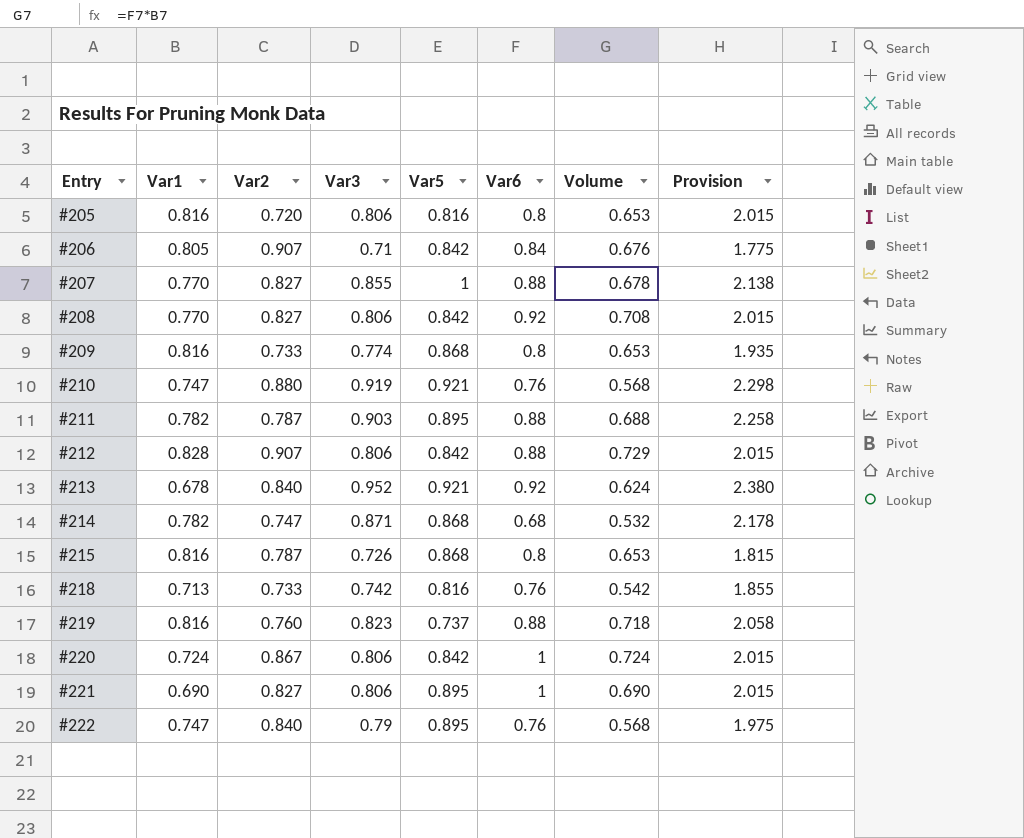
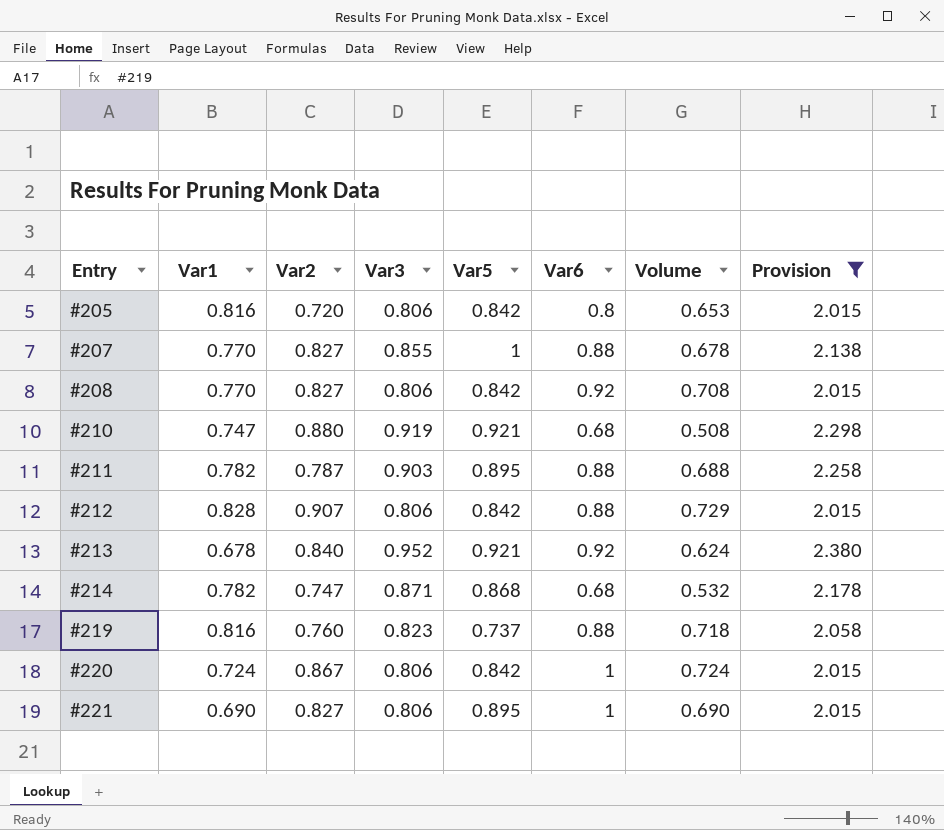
filter: none -> Provision >= 2.015
#205 | Var5: 0.816 -> 0.842
#210 | Var6: 0.76 -> 0.68
#210 | Volume: 0.568 -> 0.508

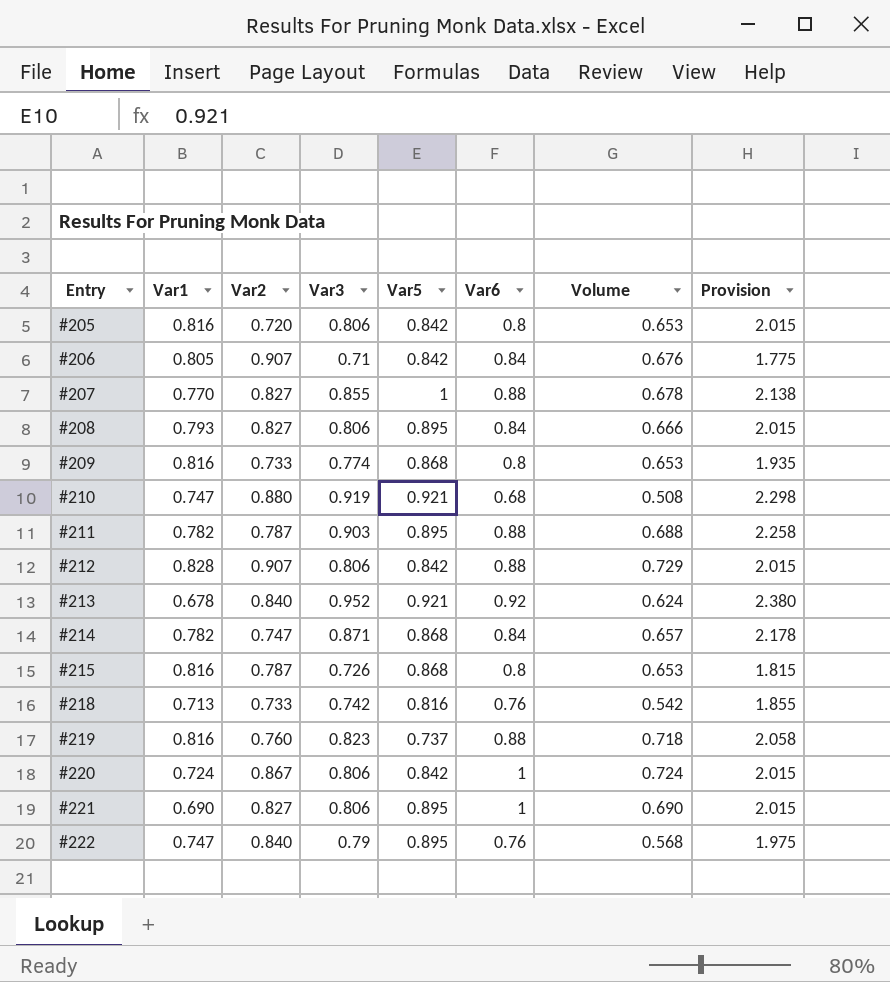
filter: Provision >= 2.015 -> none
#208 | Var1: 0.770 -> 0.793
#208 | Var5: 0.842 -> 0.895
#208 | Var6: 0.92 -> 0.84
#208 | Volume: 0.708 -> 0.666
#214 | Var6: 0.68 -> 0.84
#214 | Volume: 0.532 -> 0.657

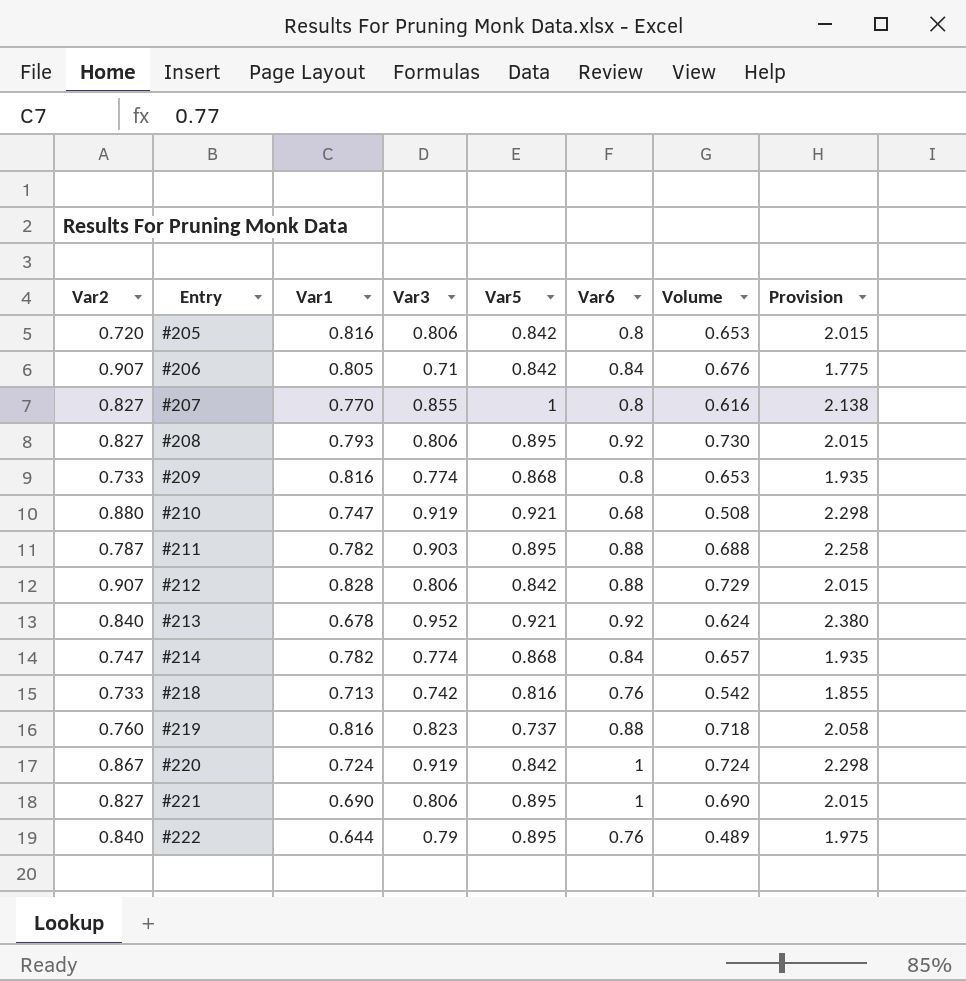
column Var2 | position: 3 -> 1
row #215: 0.816 | 0.787 | 0.726 | 0.868 | 0.8 | 0.653 | 1.815 -> none
#207 | Var6: 0.88 -> 0.8
#207 | Volume: 0.678 -> 0.616
#208 | Var6: 0.84 -> 0.92
#208 | Volume: 0.666 -> 0.730
#214 | Var3: 0.871 -> 0.774
#214 | Provision: 2.178 -> 1.935
#220 | Var3: 0.806 -> 0.919
#220 | Provision: 2.015 -> 2.298
#222 | Var1: 0.747 -> 0.644
#222 | Volume: 0.568 -> 0.489

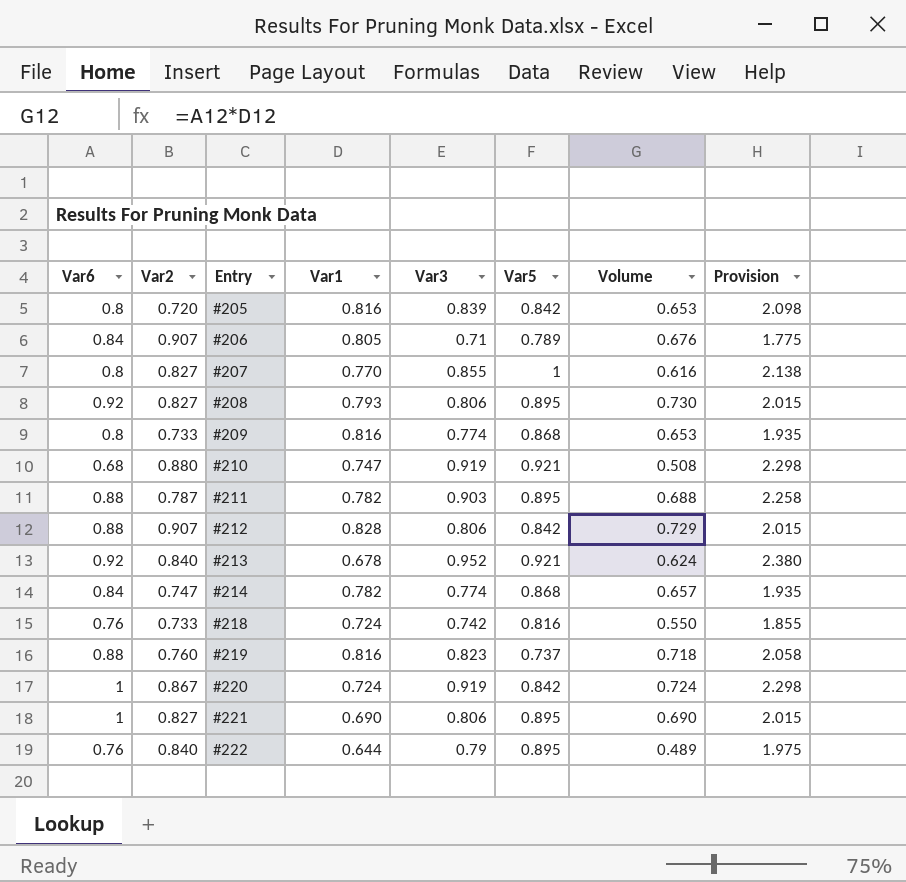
column Var6 | position: 6 -> 1
#205 | Var3: 0.806 -> 0.839
#205 | Provision: 2.015 -> 2.098
#206 | Var5: 0.842 -> 0.789
#218 | Var1: 0.713 -> 0.724
#218 | Volume: 0.542 -> 0.550

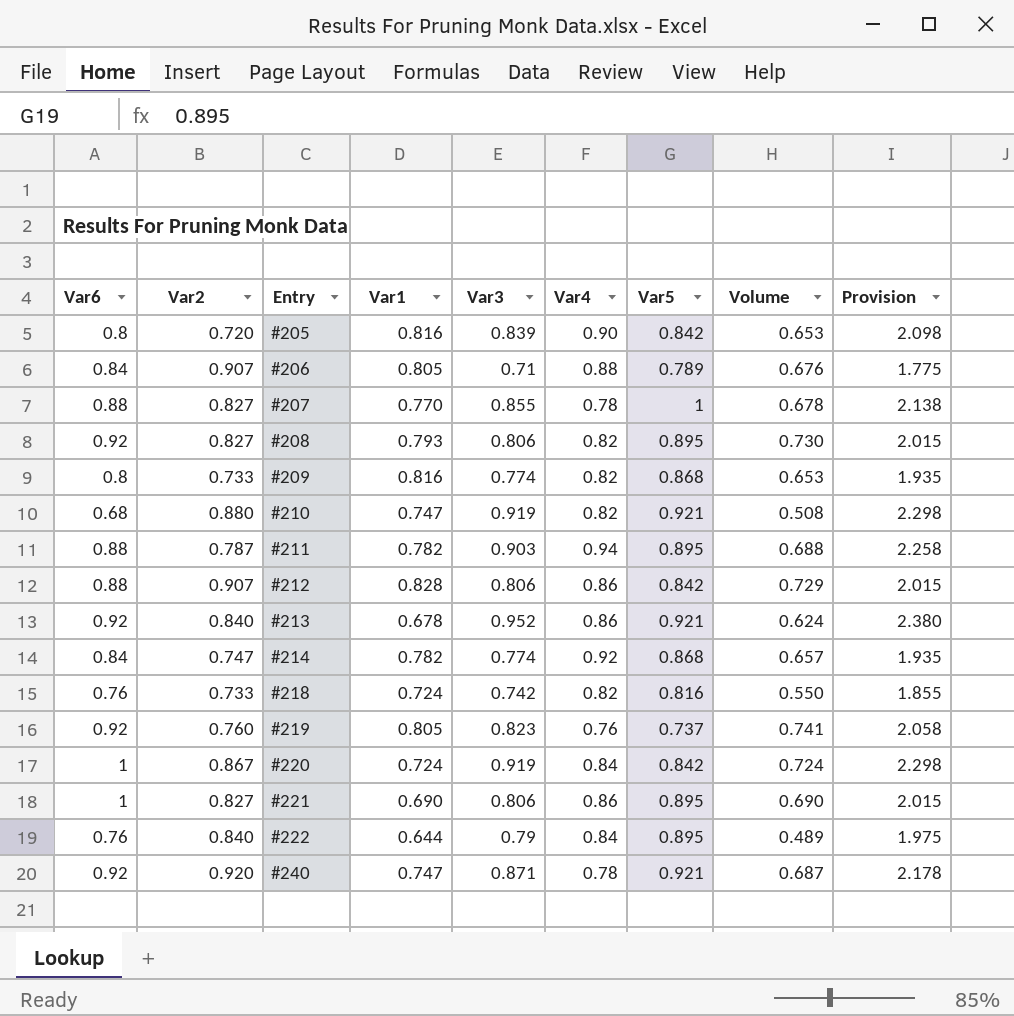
column Var4 | position: none -> 6
#207 | Var6: 0.8 -> 0.88
#207 | Volume: 0.616 -> 0.678
#219 | Var6: 0.88 -> 0.92
#219 | Var1: 0.816 -> 0.805
#219 | Volume: 0.718 -> 0.741
row #240: none -> 0.92 | 0.920 | 0.747 | 0.871 | 0.78 | 0.921 | 0.687 | 2.178

